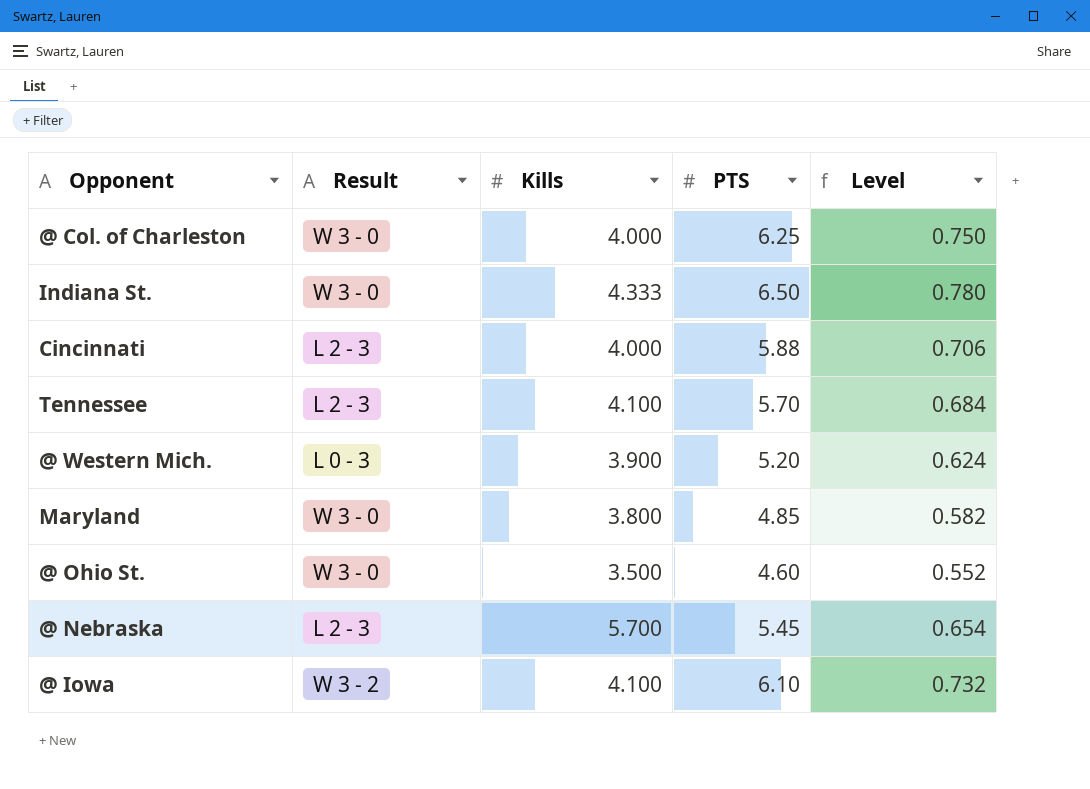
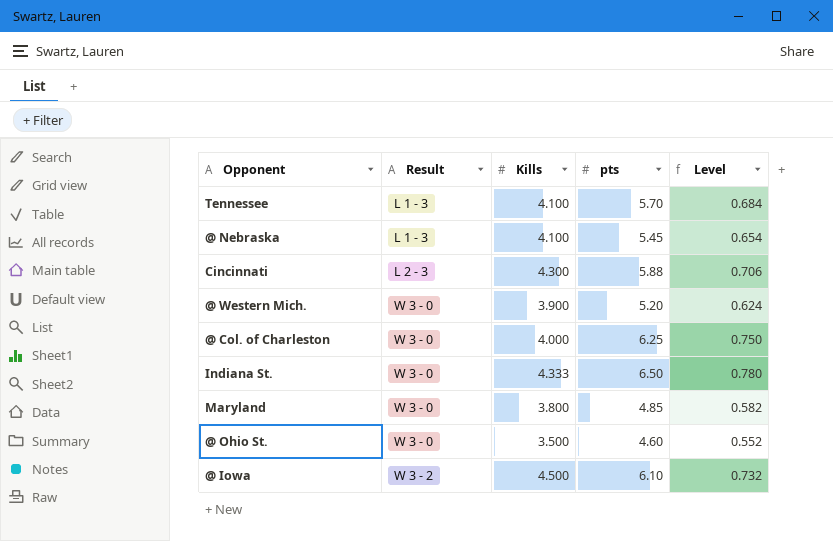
row order: none -> Result ascending
column name: PTS -> pts
Tennessee | Result: L 2 - 3 -> L 1 - 3
@ Nebraska | Result: L 2 - 3 -> L 1 - 3
@ Nebraska | Kills: 5.700 -> 4.100
Cincinnati | Kills: 4.000 -> 4.300
@ Western Mich. | Result: L 0 - 3 -> W 3 - 0
@ Iowa | Kills: 4.100 -> 4.500

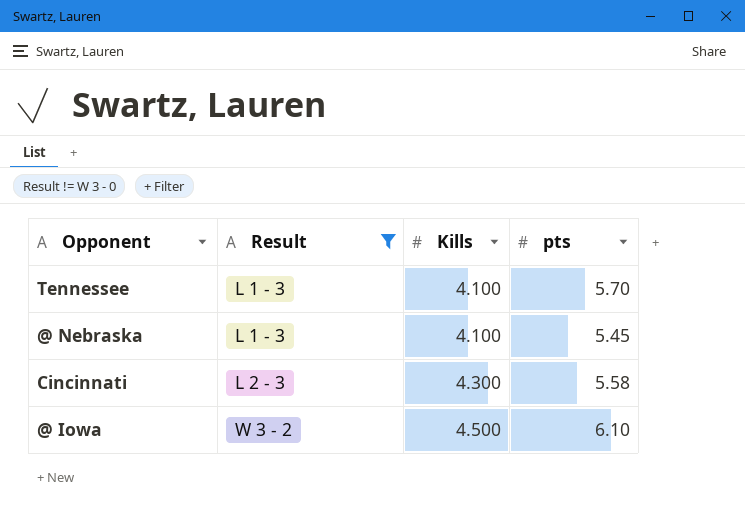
filter: none -> Result != W 3 - 0
column Level | formula: [pts] * 0.12 -> none
Cincinnati | pts: 5.88 -> 5.58

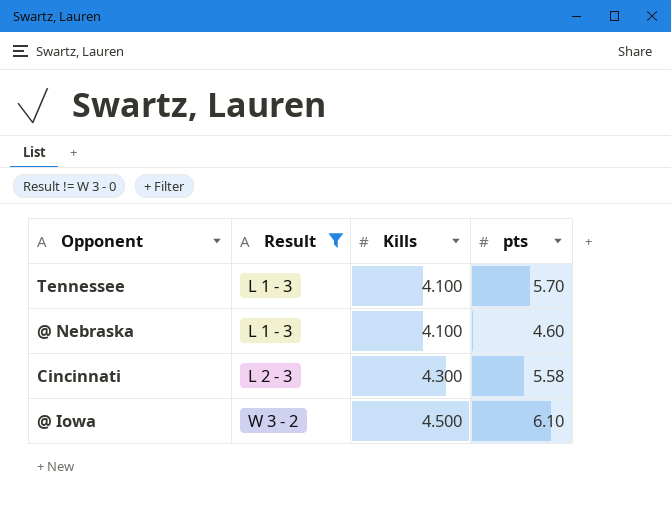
@ Nebraska | pts: 5.45 -> 4.60

